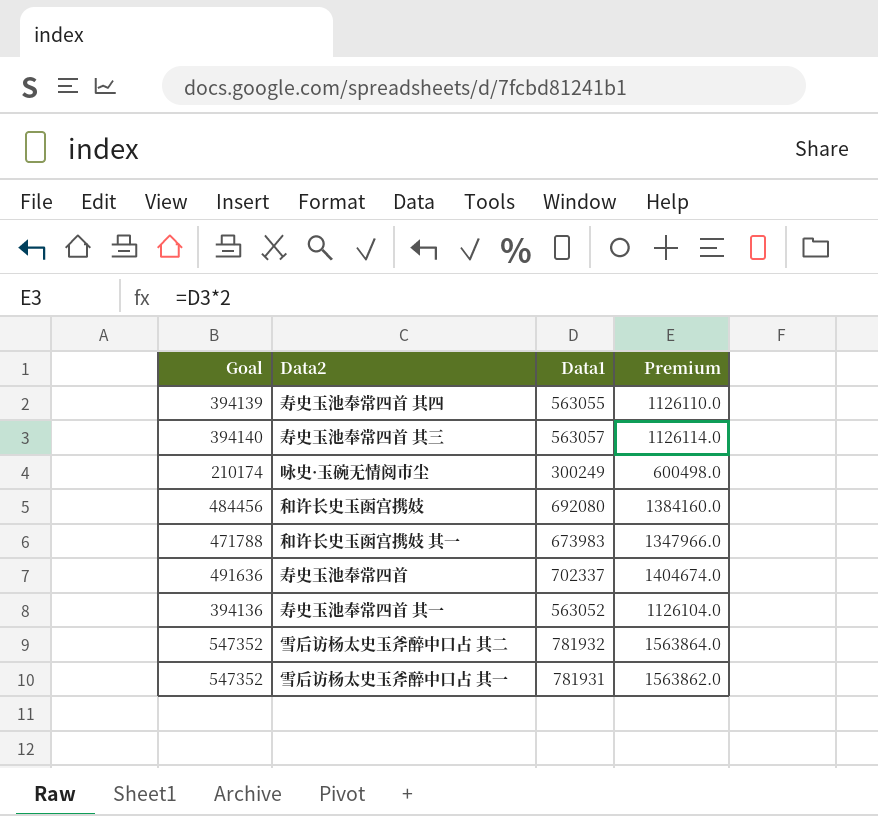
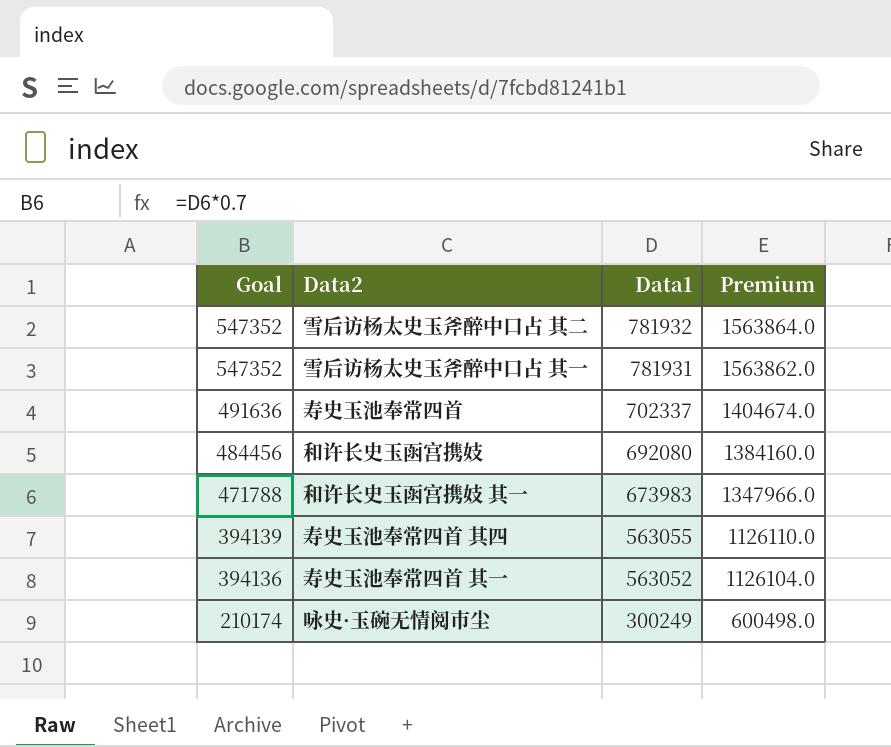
row order: none -> Goal descending
row 寿史玉池奉常四首 其三: 394140 | 563057 | 1126114.0 -> none

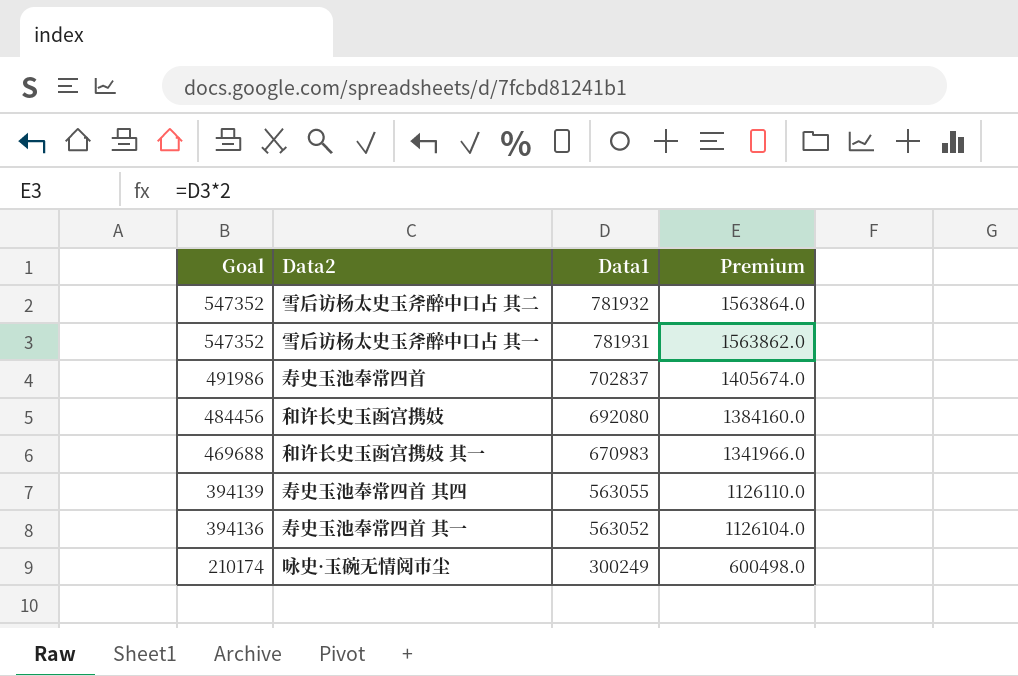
寿史玉池奉常四首 | Goal: 491636 -> 491986
寿史玉池奉常四首 | Data1: 702337 -> 702837
寿史玉池奉常四首 | Premium: 1404674.0 -> 1405674.0
和许长史玉函宫携妓 其一 | Goal: 471788 -> 469688
和许长史玉函宫携妓 其一 | Data1: 673983 -> 670983
和许长史玉函宫携妓 其一 | Premium: 1347966.0 -> 1341966.0

